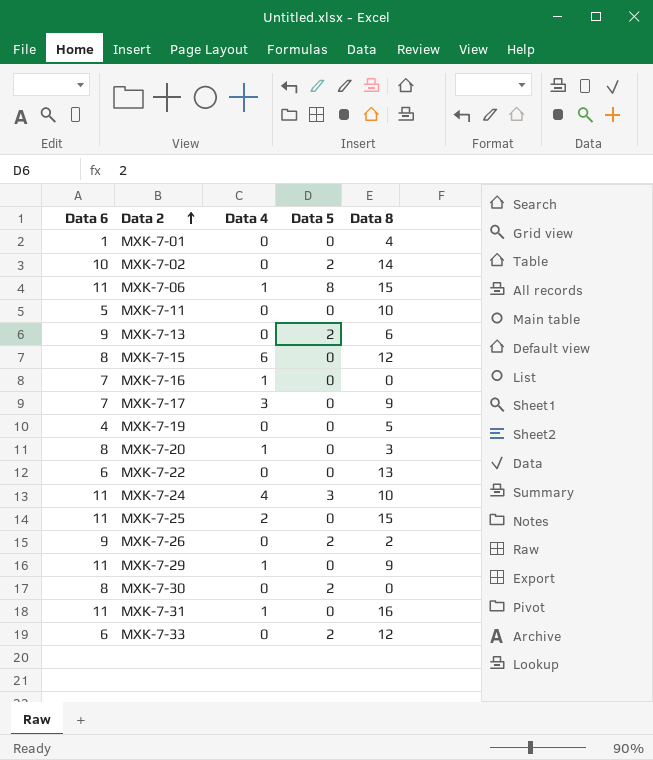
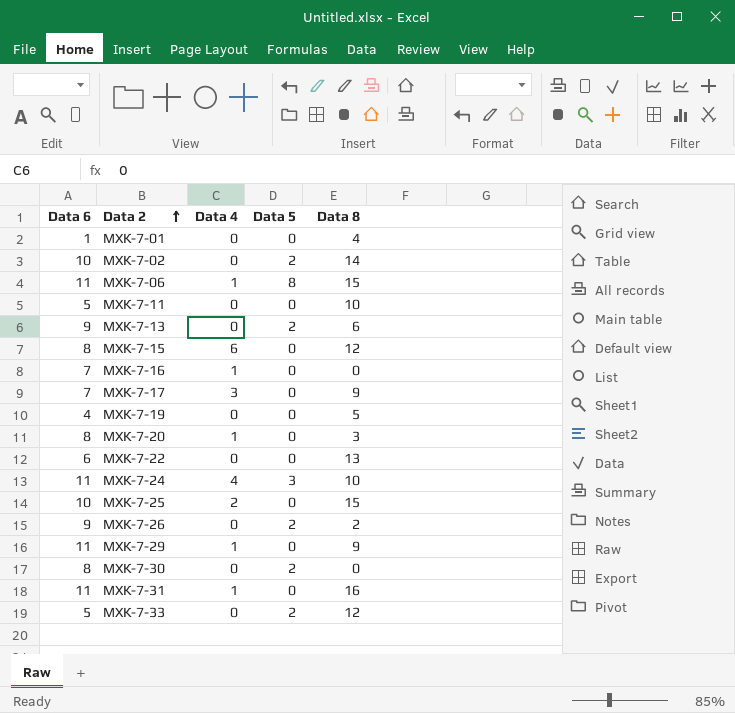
МХК-7-25 | Data 6: 11 -> 10
МХК-7-33 | Data 6: 6 -> 5

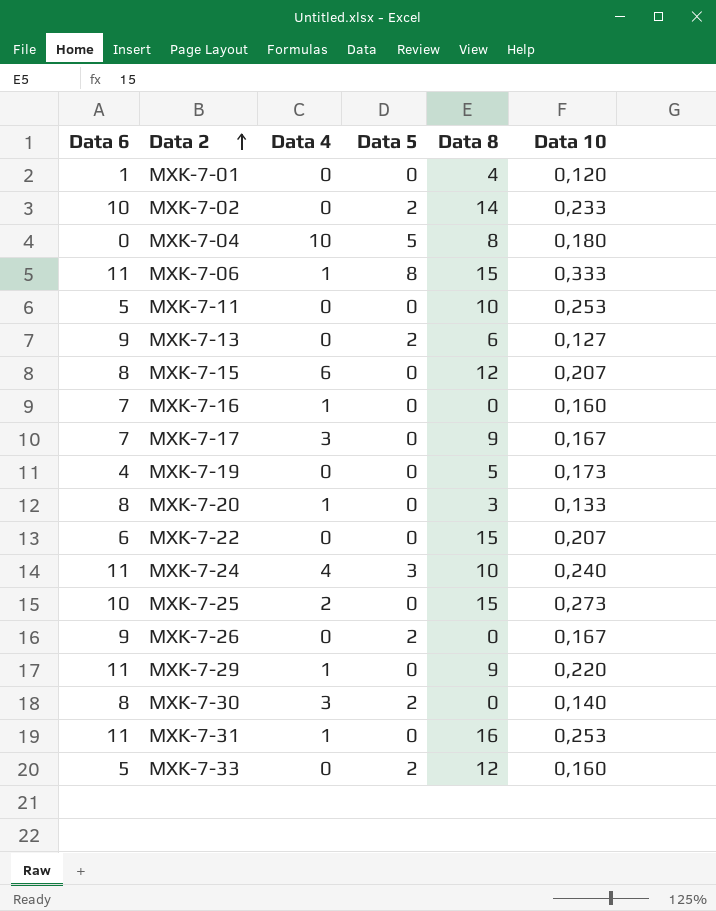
column Data 10 | position: none -> 6
row МХК-7-04: none -> 0 | 10 | 5 | 8 | 0,180
МХК-7-22 | Data 8: 13 -> 15
МХК-7-26 | Data 8: 2 -> 0
МХК-7-30 | Data 4: 0 -> 3

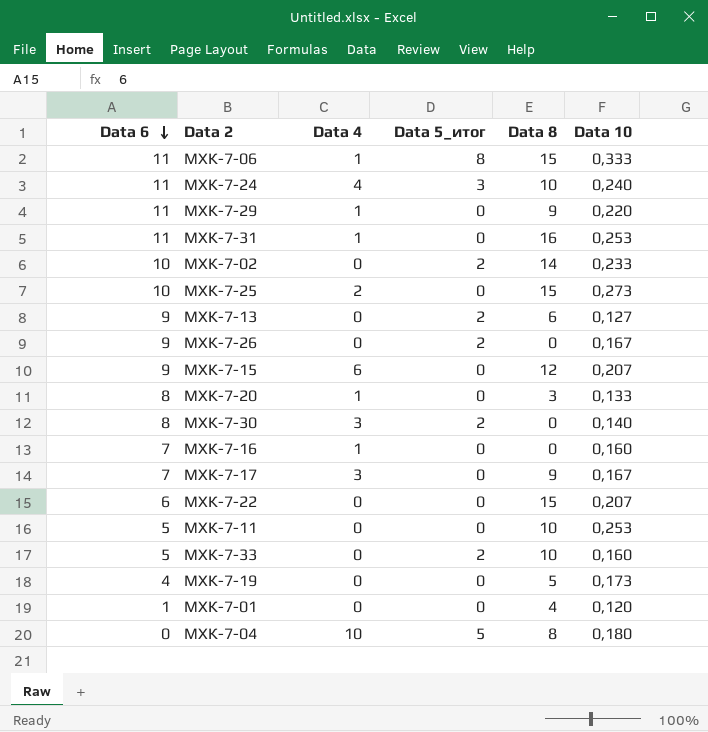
row order: Data 2 ascending -> Data 6 descending
column name: Data 5 -> Data 5_итог
МХК-7-15 | Data 6: 8 -> 9
МХК-7-33 | Data 8: 12 -> 10

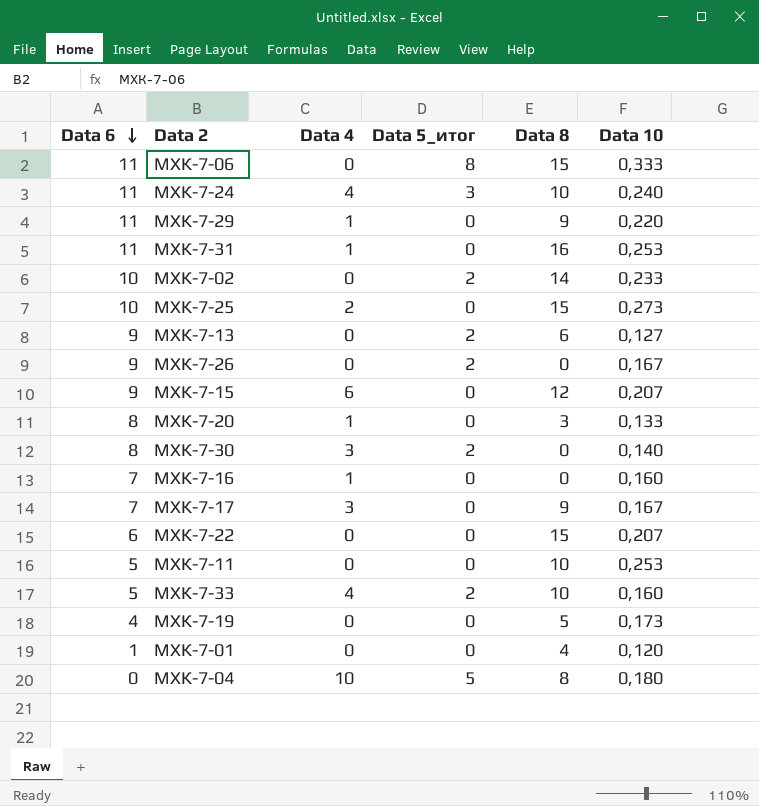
МХК-7-06 | Data 4: 1 -> 0
МХК-7-33 | Data 4: 0 -> 4

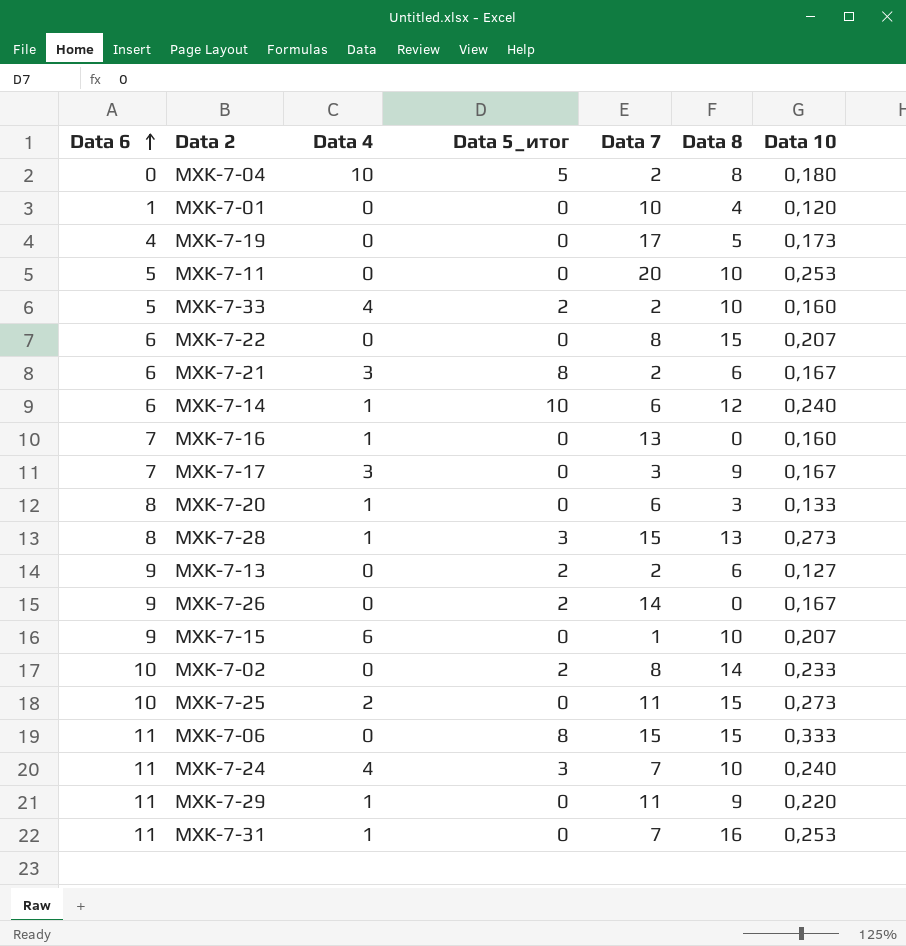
row order: Data 6 descending -> Data 6 ascending
column Data 7 | position: none -> 5
row МХК-7-30: 8 | 3 | 2 | 0 | 0,140 -> none
row МХК-7-21: none -> 6 | 3 | 8 | 2 | 6 | 0,167
row МХК-7-14: none -> 6 | 1 | 10 | 6 | 12 | 0,240
row МХК-7-28: none -> 8 | 1 | 3 | 15 | 13 | 0,273
МХК-7-15 | Data 8: 12 -> 10

